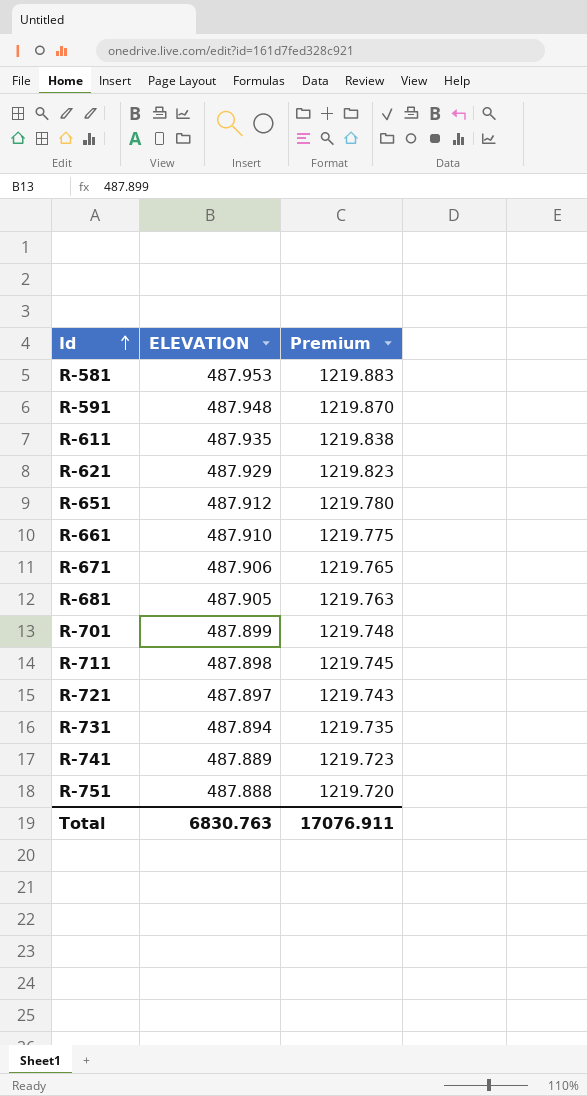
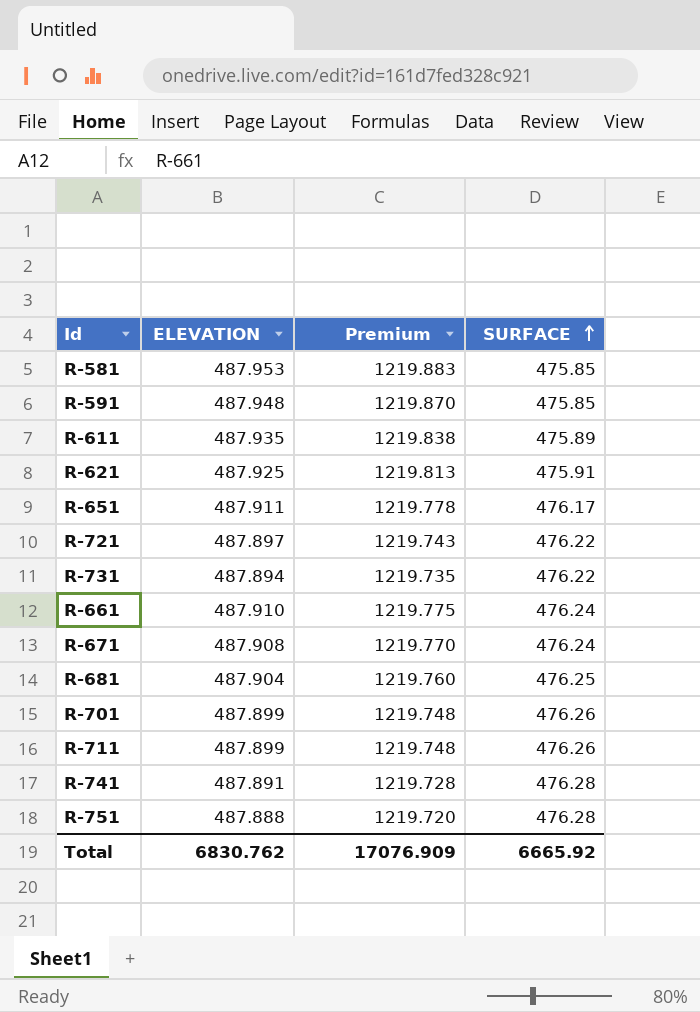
row order: Id ascending -> SURFACE ascending
column SURFACE | position: none -> 4
R-621 | ELEVATION: 487.929 -> 487.925
R-621 | Premium: 1219.823 -> 1219.813
R-651 | ELEVATION: 487.912 -> 487.911
R-651 | Premium: 1219.780 -> 1219.778
R-671 | ELEVATION: 487.906 -> 487.908
R-671 | Premium: 1219.765 -> 1219.770
R-681 | ELEVATION: 487.905 -> 487.904
R-681 | Premium: 1219.763 -> 1219.760
R-711 | ELEVATION: 487.898 -> 487.899
R-711 | Premium: 1219.745 -> 1219.748
R-741 | ELEVATION: 487.889 -> 487.891
R-741 | Premium: 1219.723 -> 1219.728
Total | ELEVATION: 6830.763 -> 6830.762
Total | Premium: 17076.911 -> 17076.909

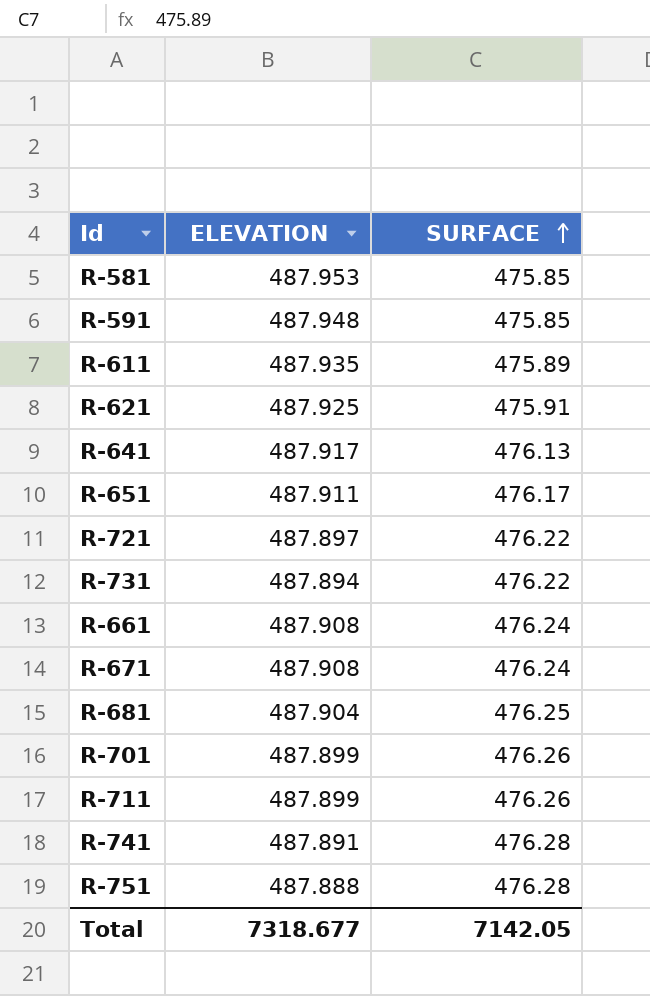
column Premium | formula: [ELEVATION] * 2.5 -> none
row R-641: none -> 487.917 | 476.13
R-661 | ELEVATION: 487.910 -> 487.908
Total | ELEVATION: 6830.762 -> 7318.677
Total | SURFACE: 6665.92 -> 7142.05

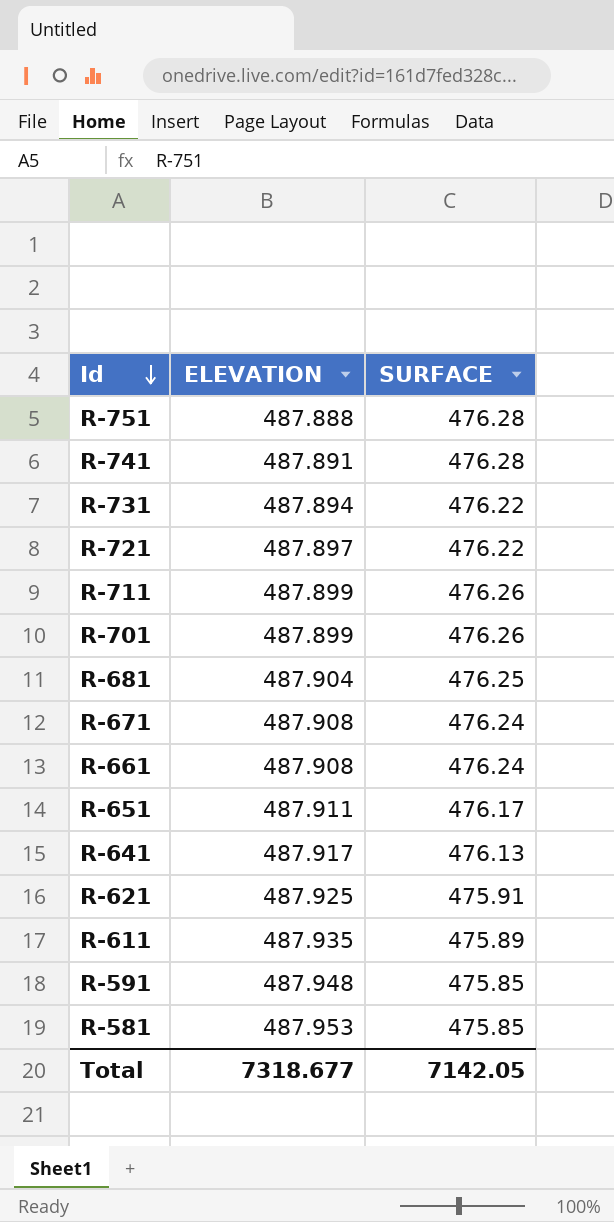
row order: SURFACE ascending -> Id descending

